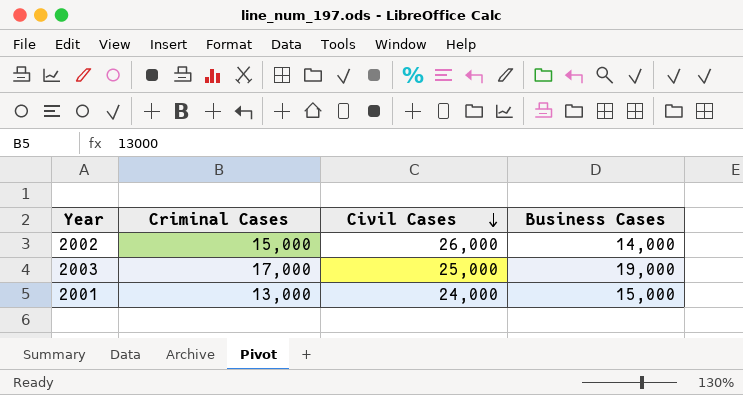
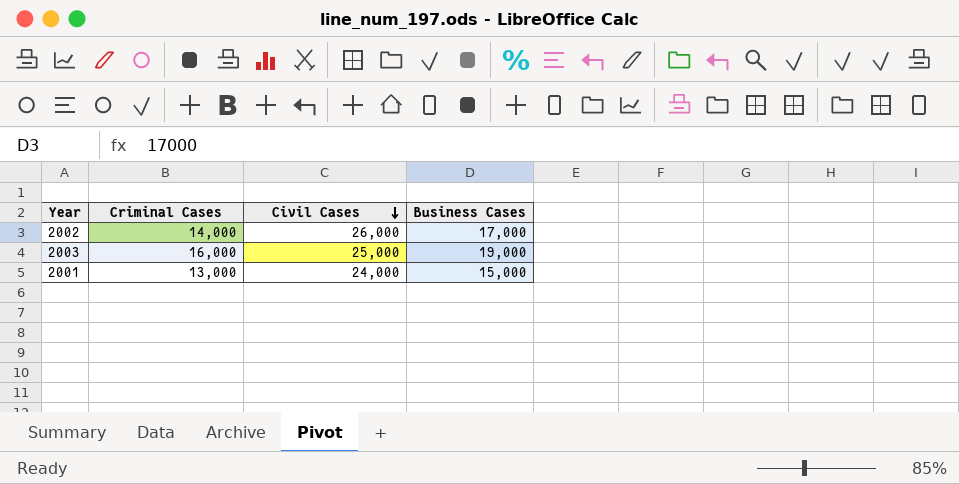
2002 | Criminal Cases: 15,000 -> 14,000
2002 | Business Cases: 14,000 -> 17,000
2003 | Criminal Cases: 17,000 -> 16,000

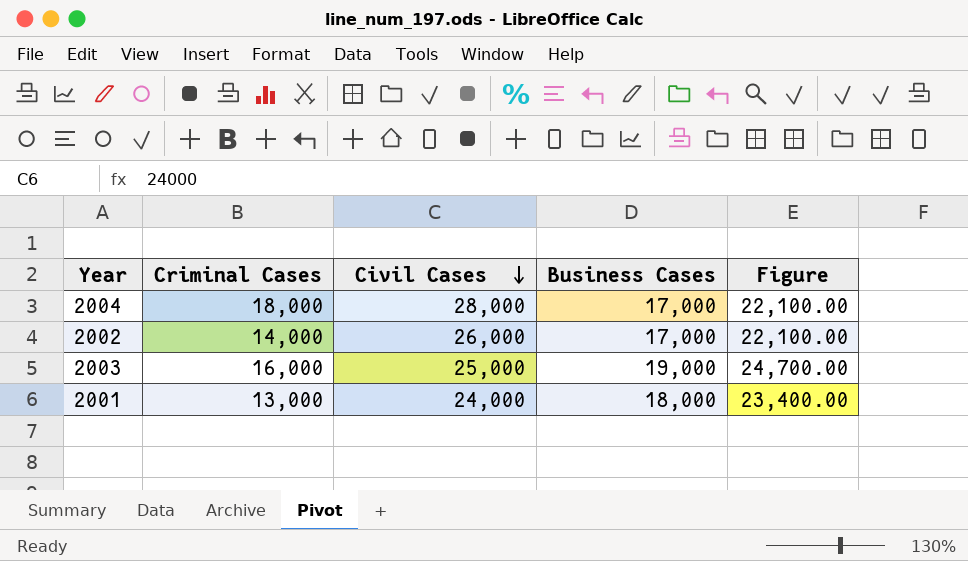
column Figure | formula: none -> [Business Cases] * 1.3
row 2004: none -> 18,000 | 28,000 | 17,000 | 22,100.00
2001 | Business Cases: 15,000 -> 18,000

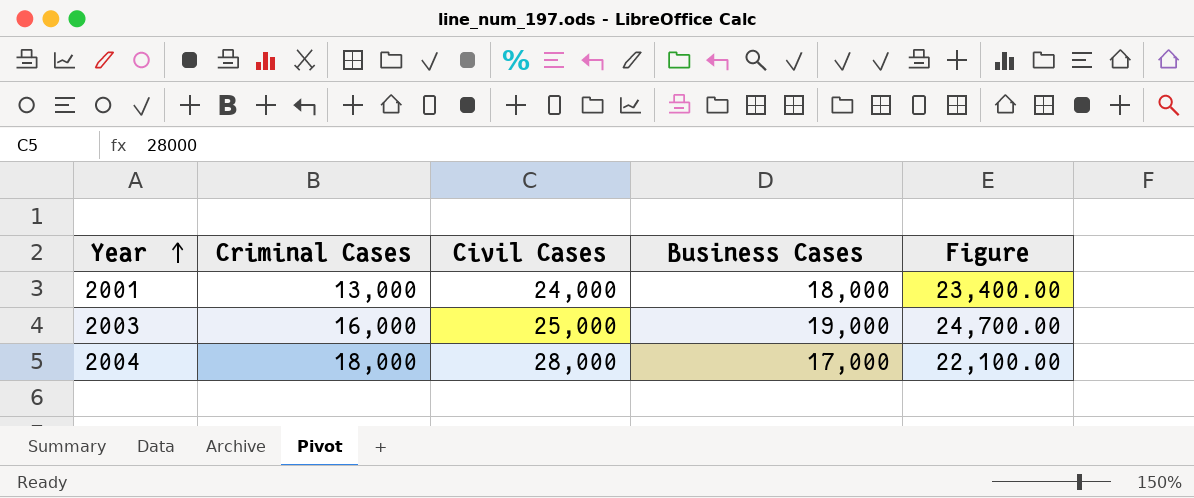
row order: Civil Cases descending -> Year ascending
row 2002: 14,000 | 26,000 | 17,000 | 22,100.00 -> none

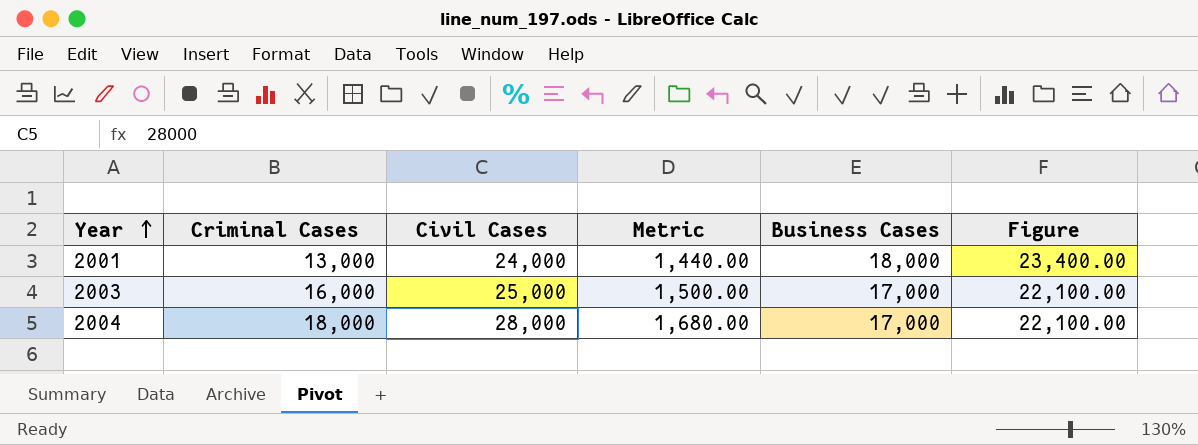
column Metric | formula: none -> [Civil Cases] * 0.06
2003 | Business Cases: 19,000 -> 17,000
2003 | Figure: 24,700.00 -> 22,100.00

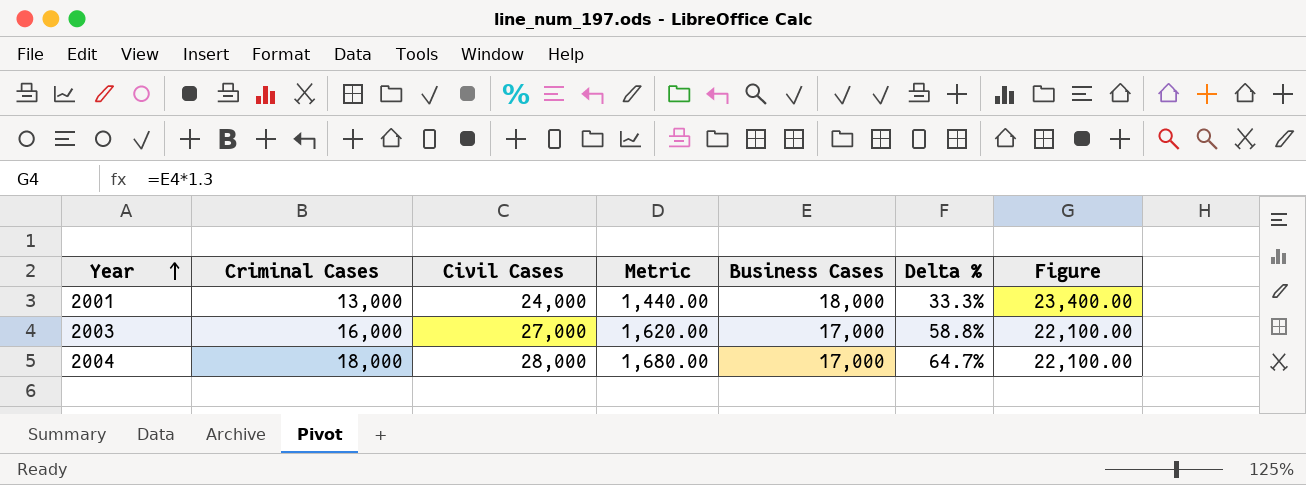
column Delta % | formula: none -> ([Civil Cases] - [Business Cases]) / [Business Cases]
2003 | Civil Cases: 25,000 -> 27,000
2003 | Metric: 1,500.00 -> 1,620.00

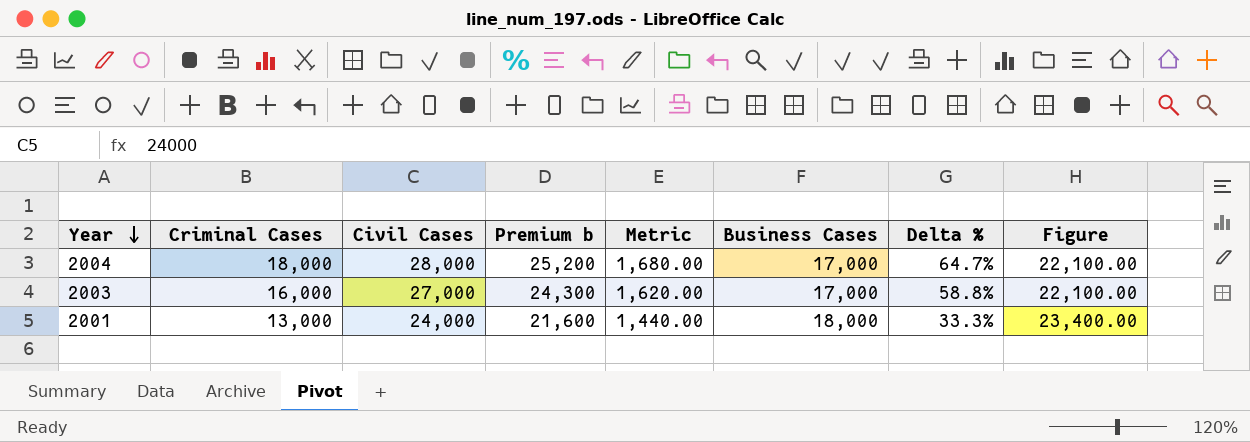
row order: Year ascending -> Year descending
column Premium b | formula: none -> [Civil Cases] * 0.9

